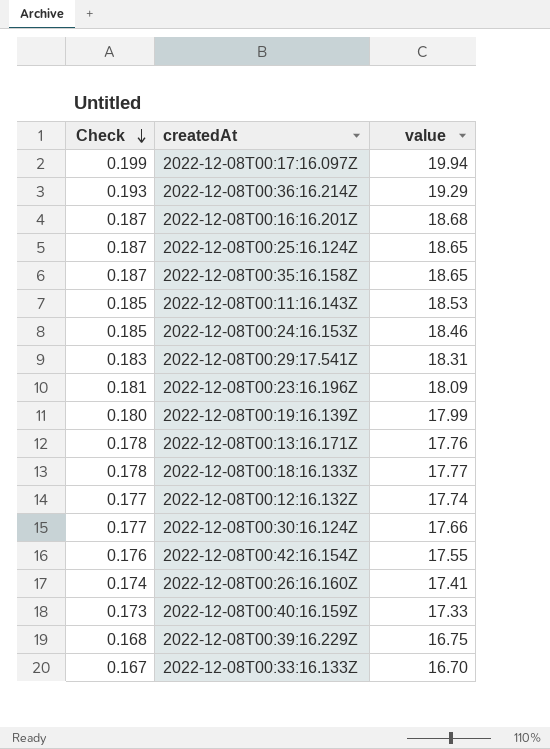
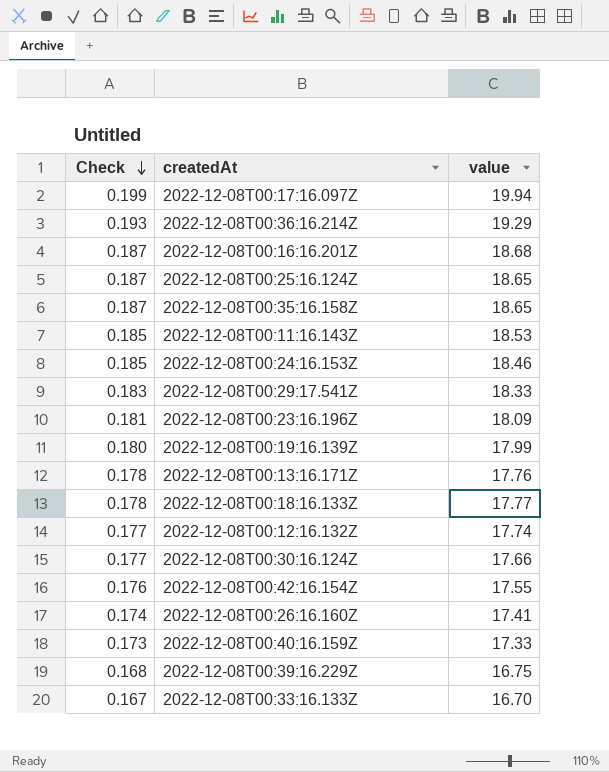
2022-12-08T00:29:17.541Z | value: 18.31 -> 18.33

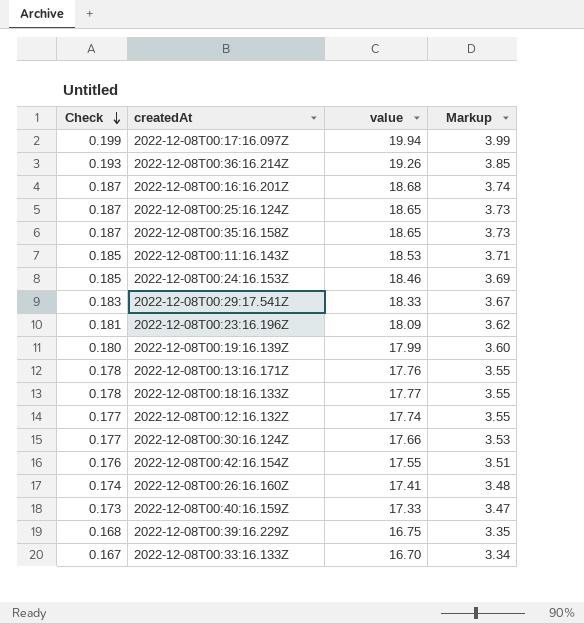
column Markup | formula: none -> [value] * 0.2
2022-12-08T00:36:16.214Z | value: 19.29 -> 19.26

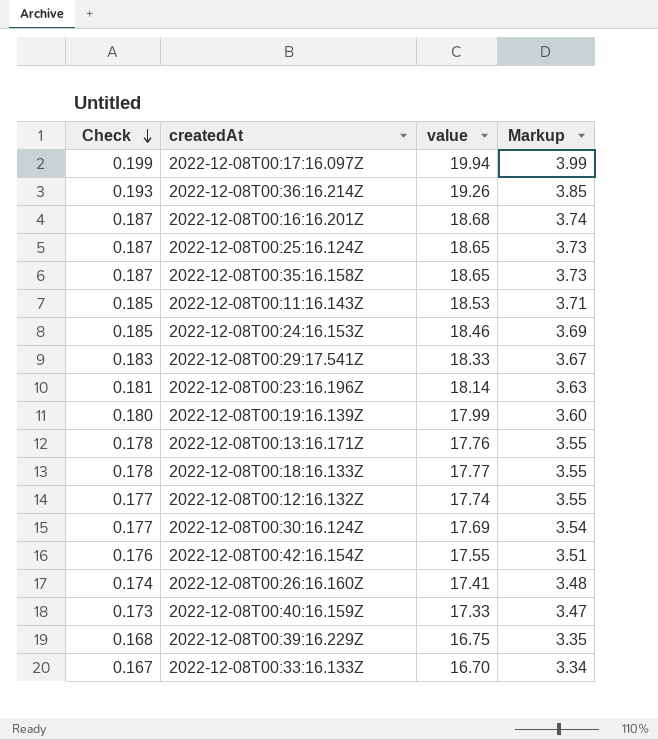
2022-12-08T00:23:16.196Z | value: 18.09 -> 18.14
2022-12-08T00:23:16.196Z | Markup: 3.62 -> 3.63
2022-12-08T00:30:16.124Z | value: 17.66 -> 17.69
2022-12-08T00:30:16.124Z | Markup: 3.53 -> 3.54

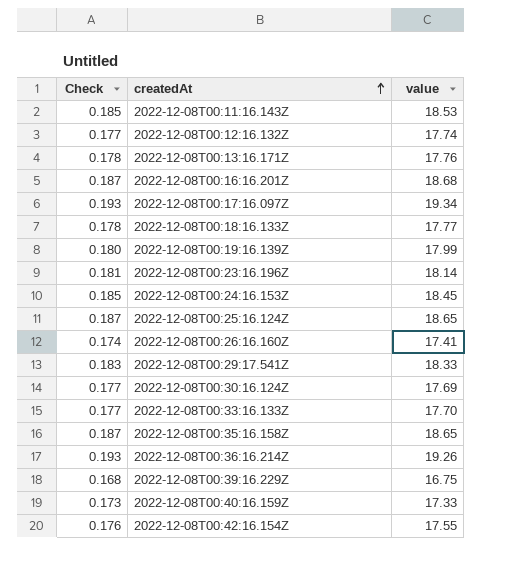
row order: Check descending -> createdAt ascending
column Markup | formula: [value] * 0.2 -> none
2022-12-08T00:17:16.097Z | Check: 0.199 -> 0.193
2022-12-08T00:17:16.097Z | value: 19.94 -> 19.34
2022-12-08T00:24:16.153Z | value: 18.46 -> 18.45
2022-12-08T00:33:16.133Z | Check: 0.167 -> 0.177
2022-12-08T00:33:16.133Z | value: 16.70 -> 17.70

